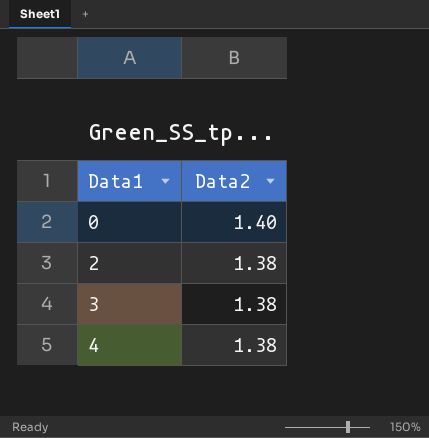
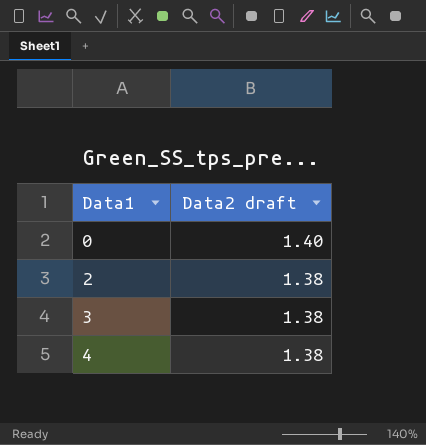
column name: Data2 -> Data2 draft

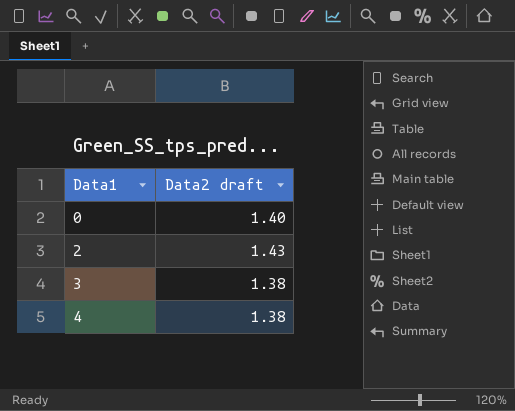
2 | Data2 draft: 1.38 -> 1.43

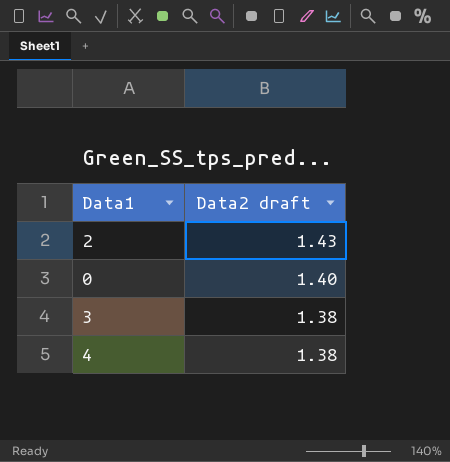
row order: Data1 ascending -> Data2 draft descending

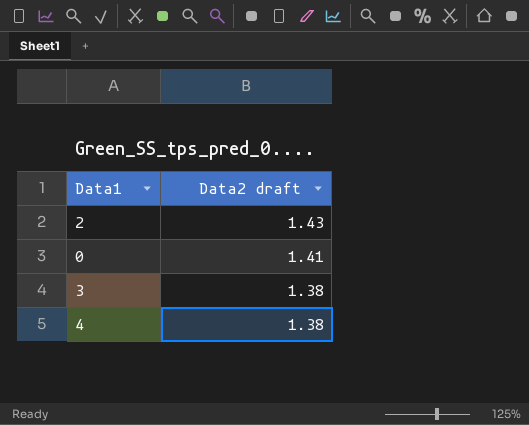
0 | Data2 draft: 1.40 -> 1.41

